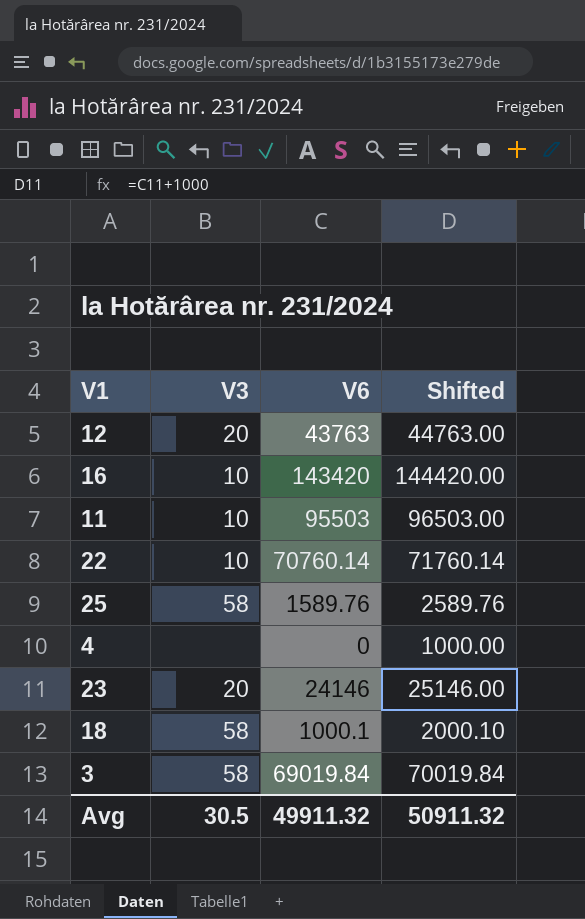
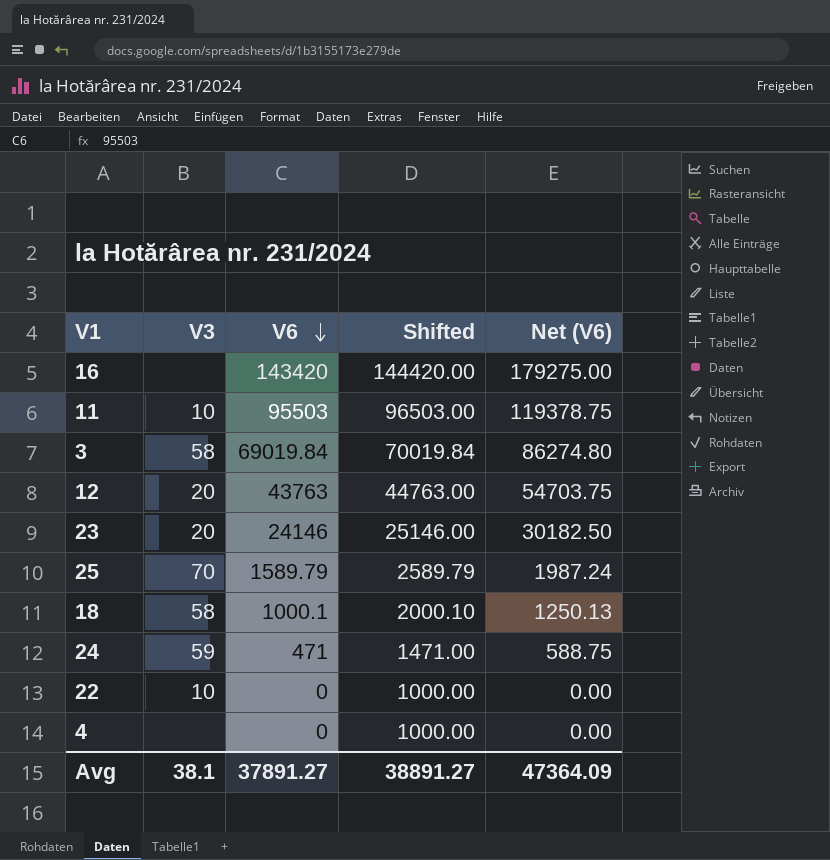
row order: none -> V6 descending
column Net (V6) | formula: none -> [V6] * 1.25
16 | V3: 10 -> none
25 | V3: 58 -> 70
25 | V6: 1589.76 -> 1589.79
25 | Shifted: 2589.76 -> 2589.79
row 24: none -> 59 | 471 | 1471.00 | 588.75
22 | V6: 70760.14 -> 0
22 | Shifted: 71760.14 -> 1000.00
Avg | V3: 30.5 -> 38.1
Avg | V6: 49911.32 -> 37891.27
Avg | Shifted: 50911.32 -> 38891.27

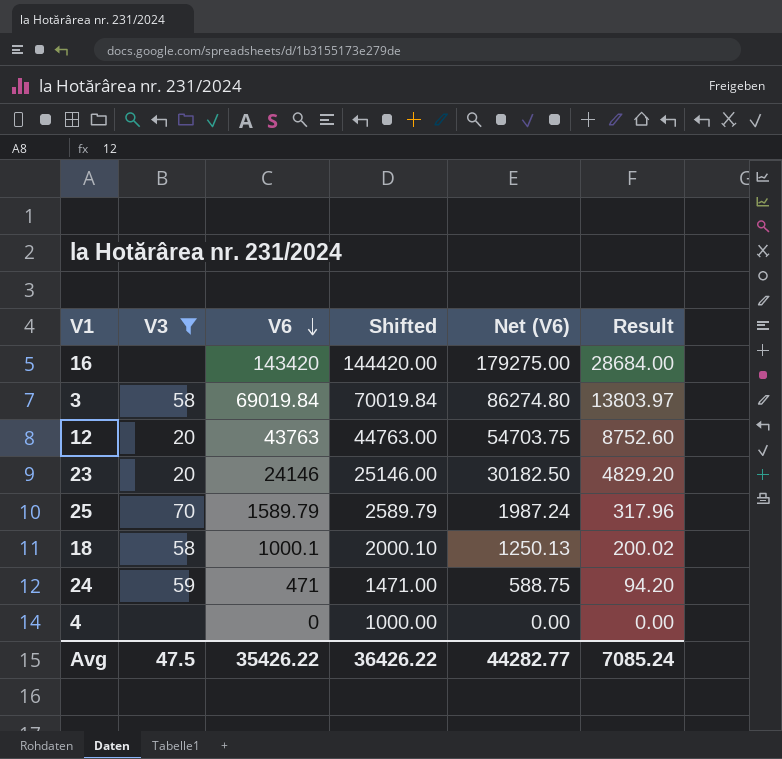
filter: none -> V3 != 10
column Result | formula: none -> [V6] * 0.2
Avg | V3: 38.1 -> 47.5
Avg | V6: 37891.27 -> 35426.22
Avg | Shifted: 38891.27 -> 36426.22
Avg | Net (V6): 47364.09 -> 44282.77

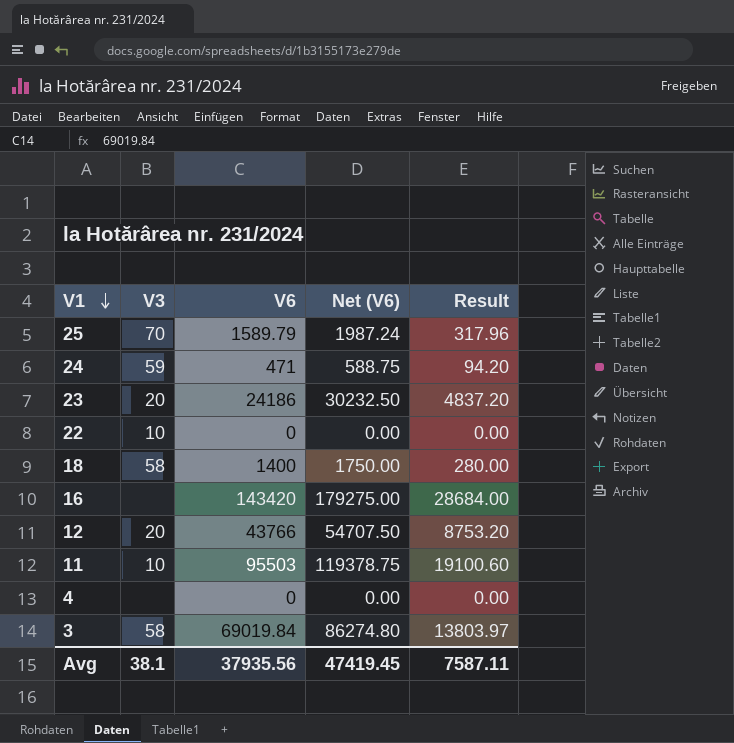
filter: V3 != 10 -> none
row order: V6 descending -> V1 descending
column Shifted | formula: [V6] + 1000 -> none
23 | V6: 24146 -> 24186
23 | Net (V6): 30182.50 -> 30232.50
23 | Result: 4829.20 -> 4837.20
18 | V6: 1000.1 -> 1400
18 | Net (V6): 1250.13 -> 1750.00
18 | Result: 200.02 -> 280.00
12 | V6: 43763 -> 43766
12 | Net (V6): 54703.75 -> 54707.50
12 | Result: 8752.60 -> 8753.20
Avg | V3: 47.5 -> 38.1
Avg | V6: 35426.22 -> 37935.56
Avg | Net (V6): 44282.77 -> 47419.45
Avg | Result: 7085.24 -> 7587.11

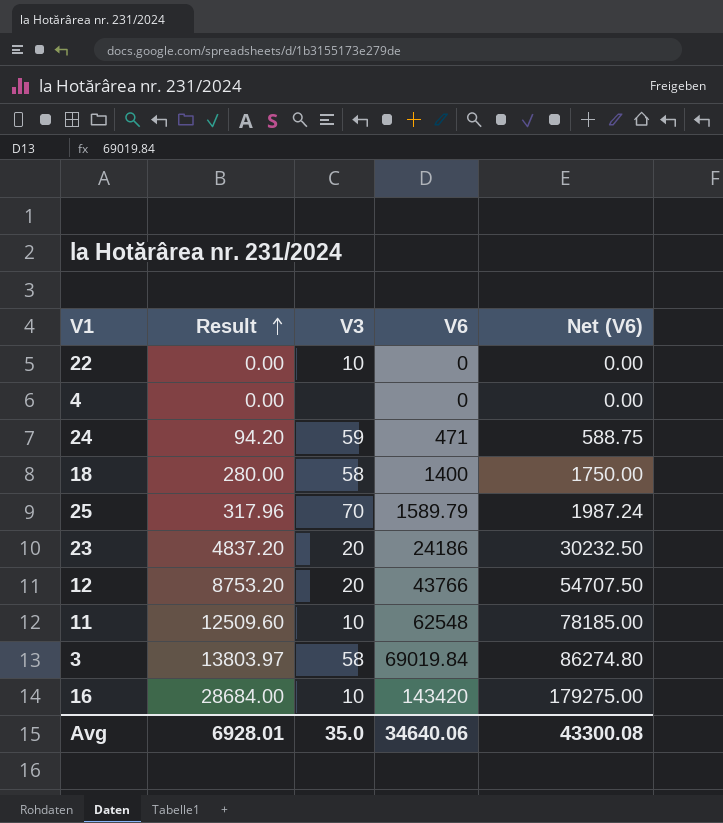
row order: V1 descending -> Result ascending
column Result | position: 5 -> 2
11 | Result: 19100.60 -> 12509.60
11 | V6: 95503 -> 62548
11 | Net (V6): 119378.75 -> 78185.00
16 | V3: none -> 10
Avg | Result: 7587.11 -> 6928.01
Avg | V3: 38.1 -> 35.0
Avg | V6: 37935.56 -> 34640.06
Avg | Net (V6): 47419.45 -> 43300.08

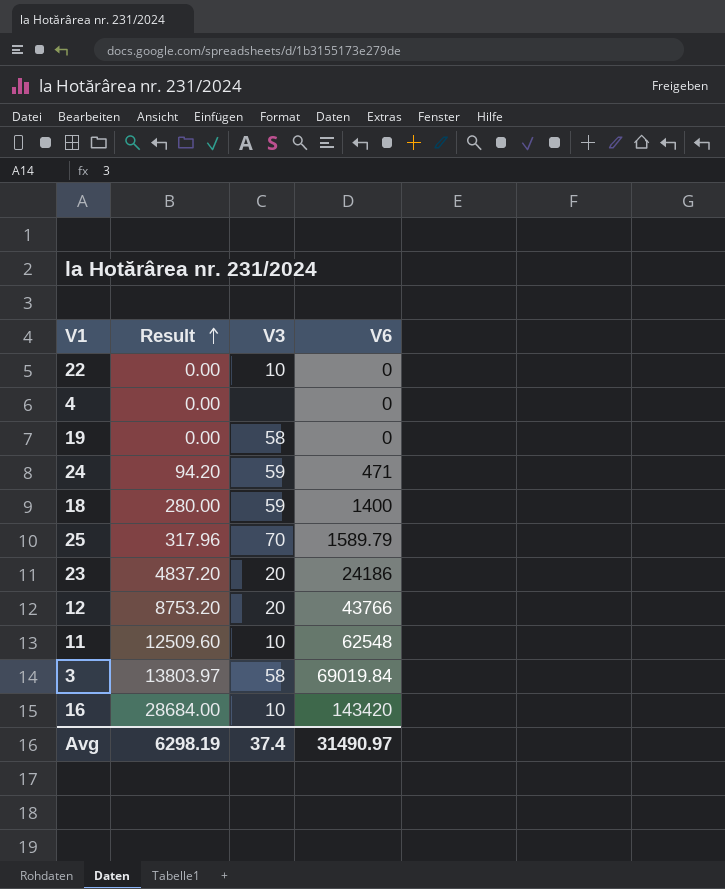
column Net (V6) | formula: [V6] * 1.25 -> none
row 19: none -> 0.00 | 58 | 0
18 | V3: 58 -> 59
Avg | Result: 6928.01 -> 6298.19
Avg | V3: 35.0 -> 37.4
Avg | V6: 34640.06 -> 31490.97

